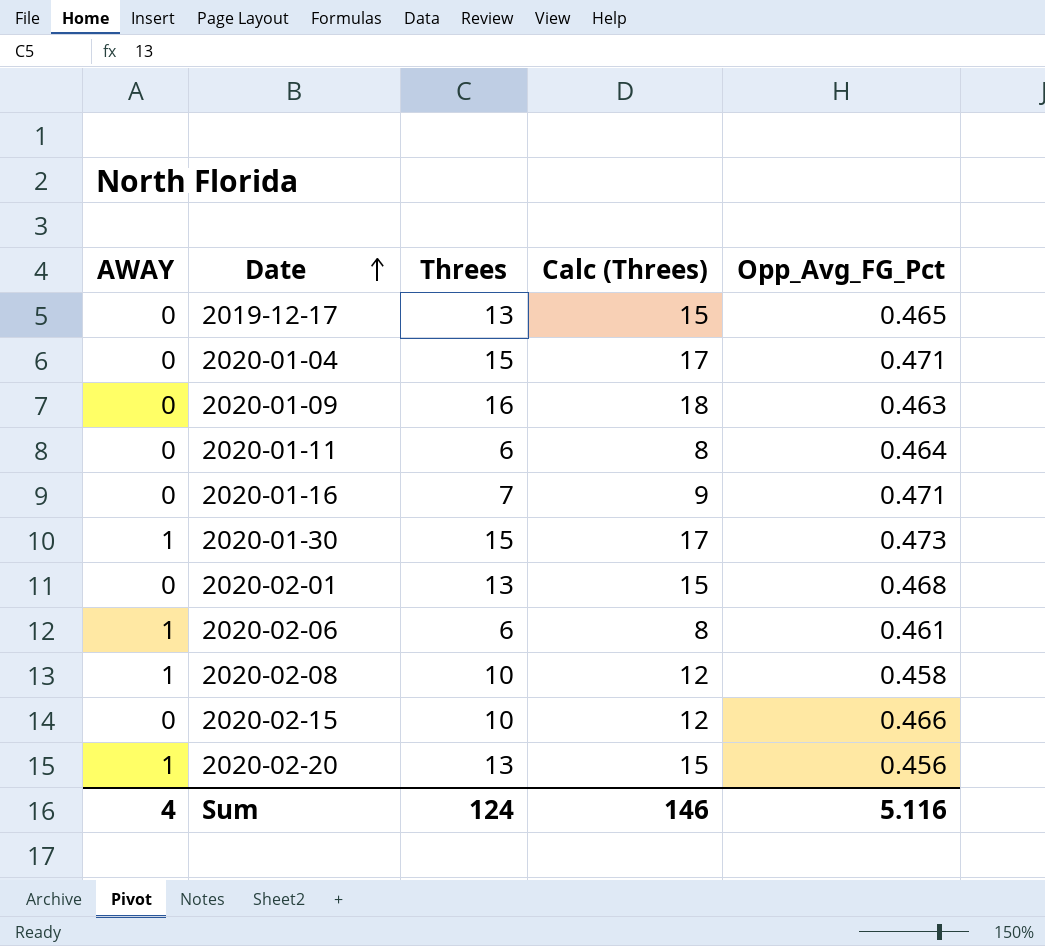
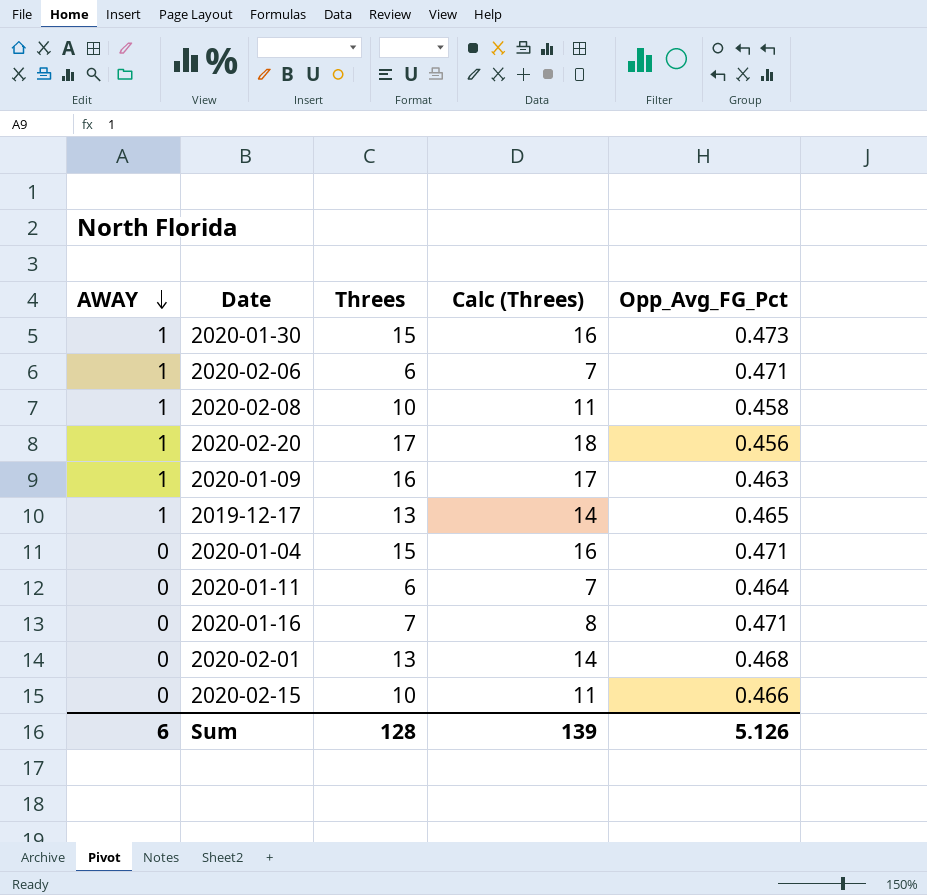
row order: Date ascending -> AWAY descending
column Calc (Threes) | formula: [Threes] + 2 -> [Threes] + 1
2020-02-06 | Opp_Avg_FG_Pct: 0.461 -> 0.471
2020-02-20 | Threes: 13 -> 17
2020-01-09 | AWAY: 0 -> 1
2019-12-17 | AWAY: 0 -> 1
Sum | AWAY: 4 -> 6
Sum | Threes: 124 -> 128
Sum | Calc (Threes): 146 -> 139
Sum | Opp_Avg_FG_Pct: 5.116 -> 5.126

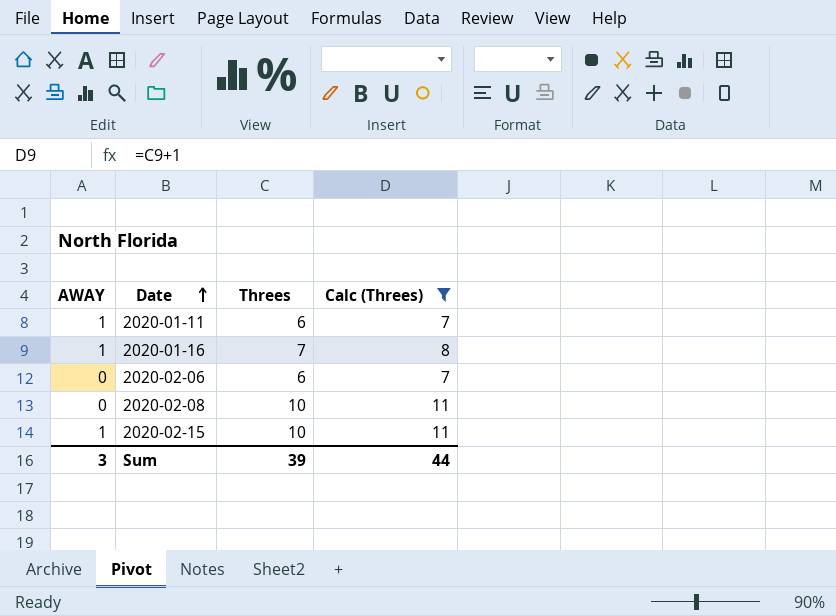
filter: none -> Calc (Threes) <= 11
row order: AWAY descending -> Date ascending
column Opp_Avg_FG_Pct | position: 5 -> none
2020-01-11 | AWAY: 0 -> 1
2020-01-16 | AWAY: 0 -> 1
2020-02-06 | AWAY: 1 -> 0
2020-02-08 | AWAY: 1 -> 0
2020-02-15 | AWAY: 0 -> 1
Sum | AWAY: 6 -> 3
Sum | Threes: 128 -> 39
Sum | Calc (Threes): 139 -> 44

